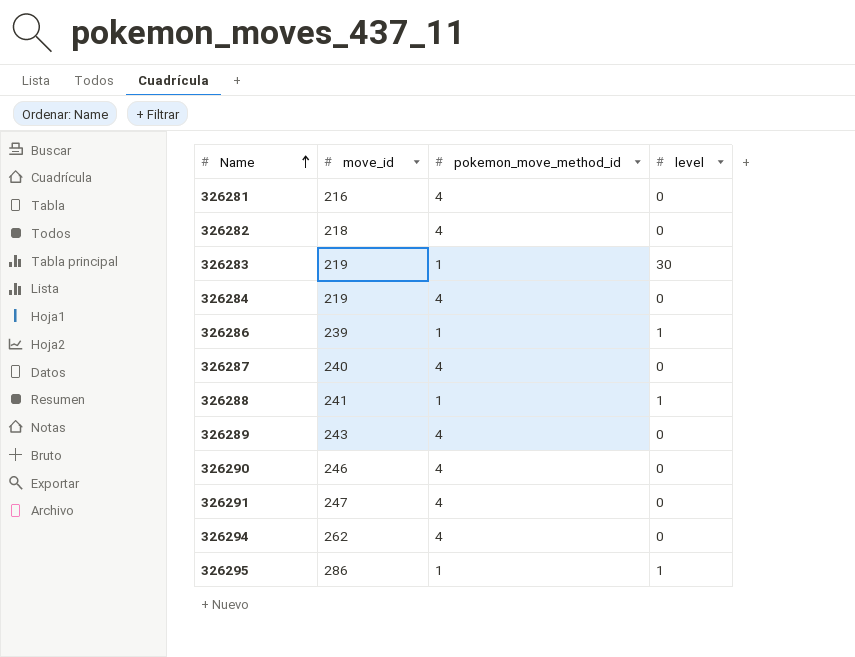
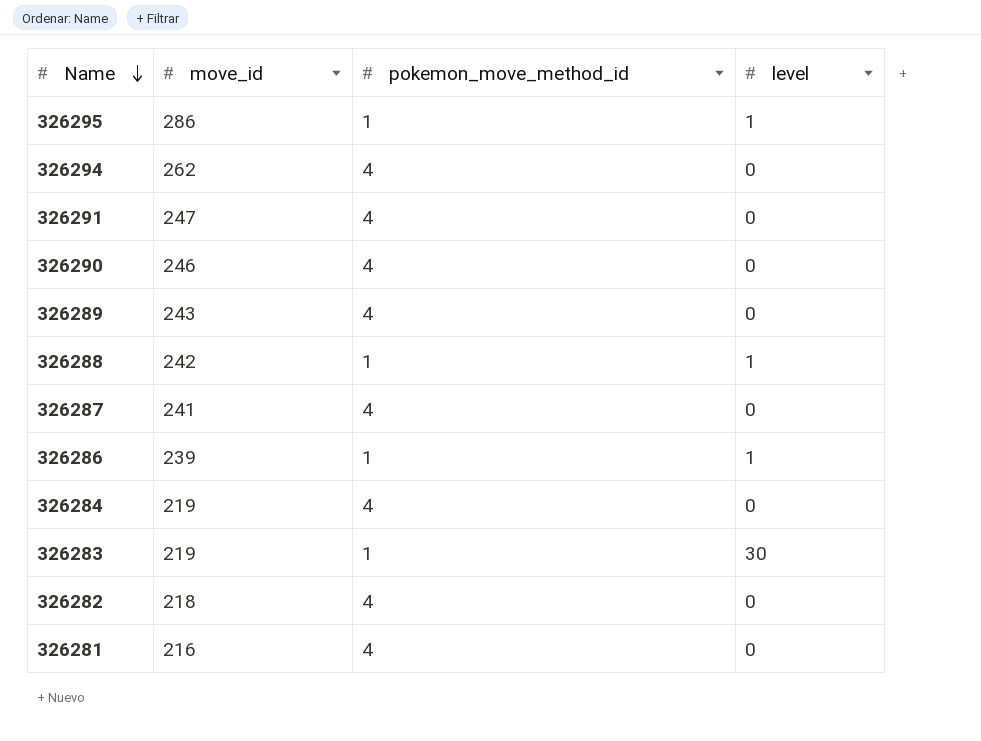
row order: Name ascending -> Name descending
326288 | move_id: 241 -> 242
326287 | move_id: 240 -> 241

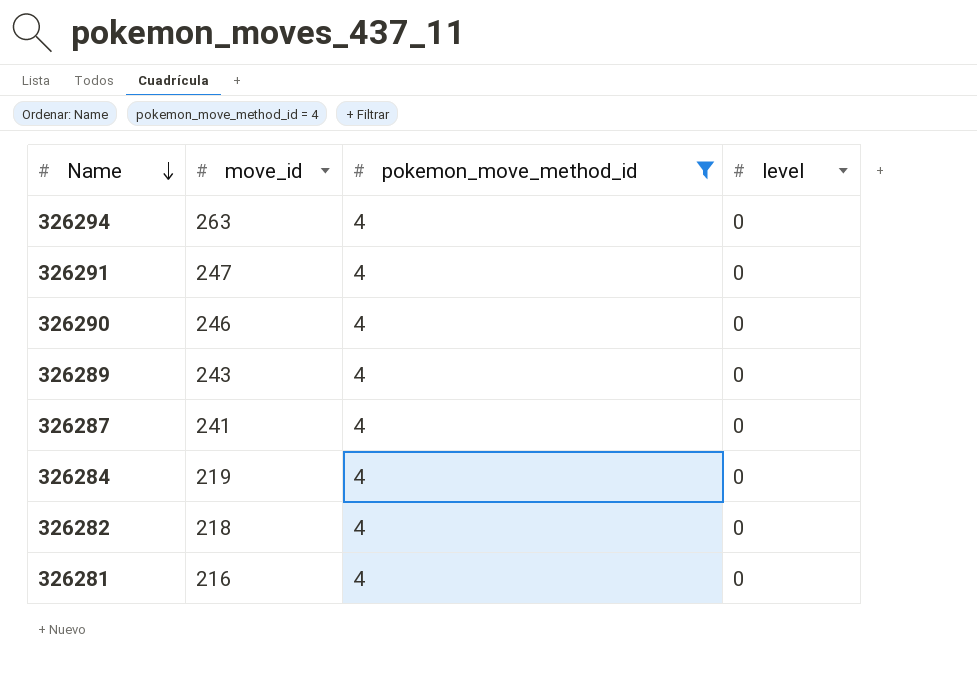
filter: none -> pokemon_move_method_id = 4
326294 | move_id: 262 -> 263

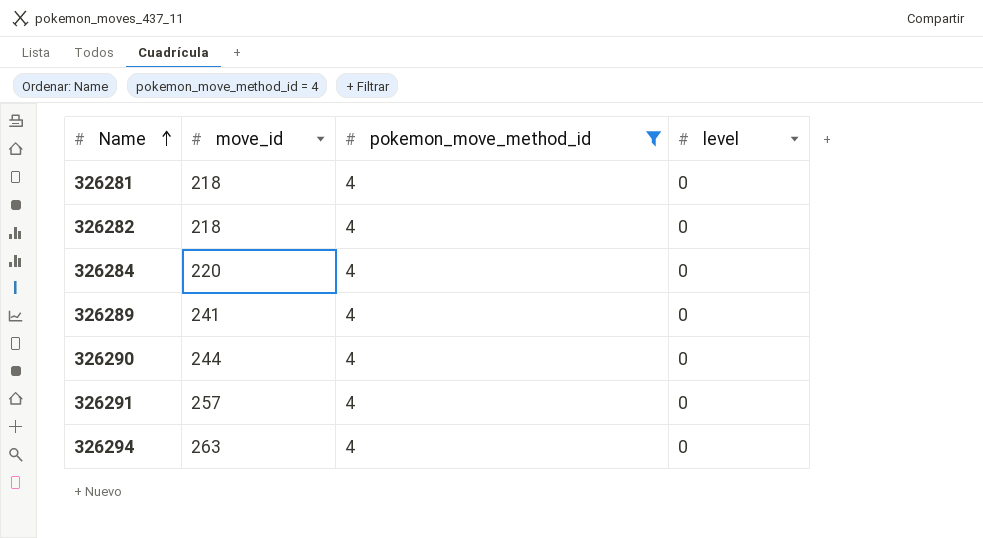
row order: Name descending -> Name ascending
row 326287: 241 | 4 | 0 -> none
326281 | move_id: 216 -> 218
326284 | move_id: 219 -> 220
326289 | move_id: 243 -> 241
326290 | move_id: 246 -> 244
326291 | move_id: 247 -> 257

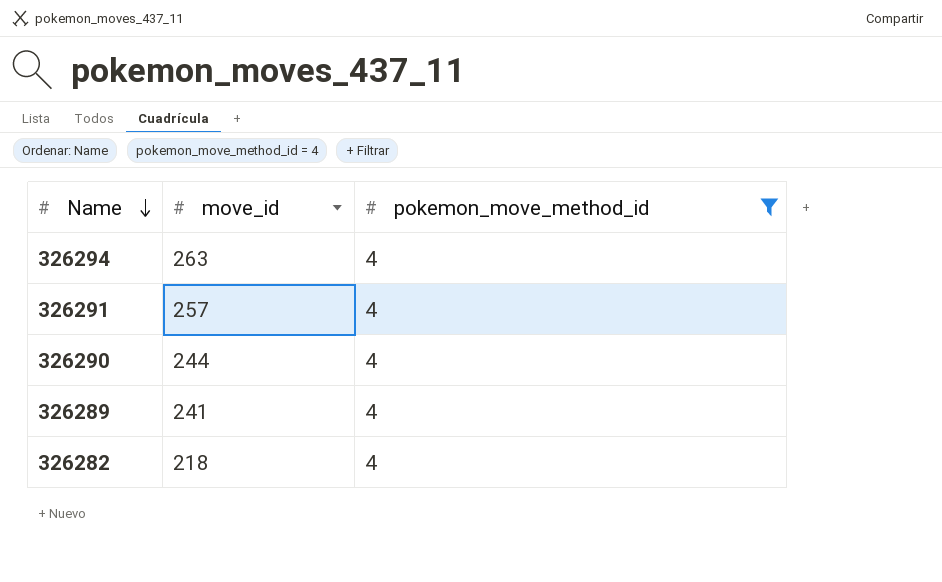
row order: Name ascending -> Name descending
column level | position: 4 -> none
row 326281: 218 | 4 | 0 -> none
row 326284: 220 | 4 | 0 -> none

